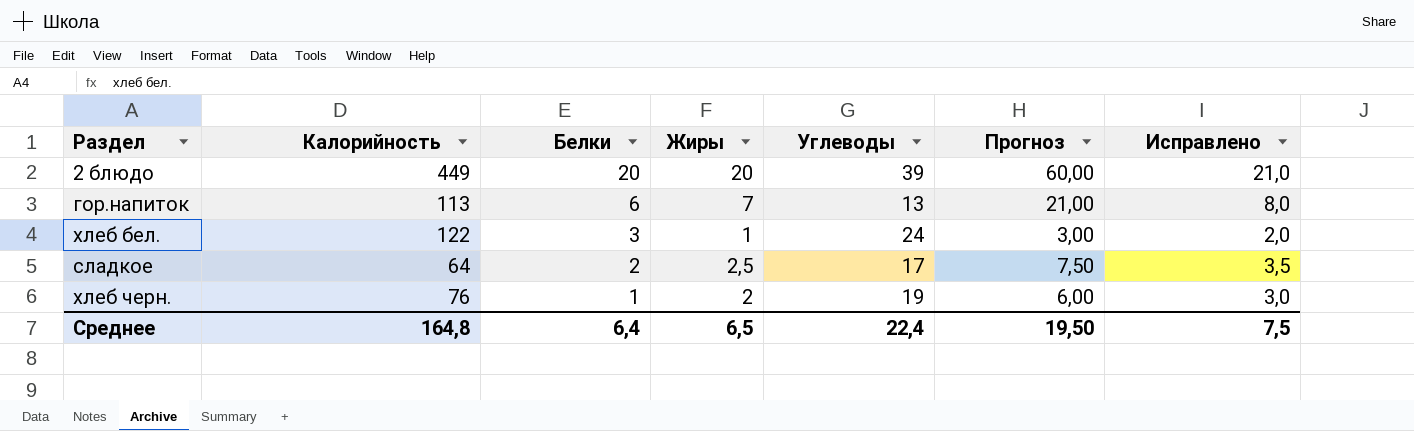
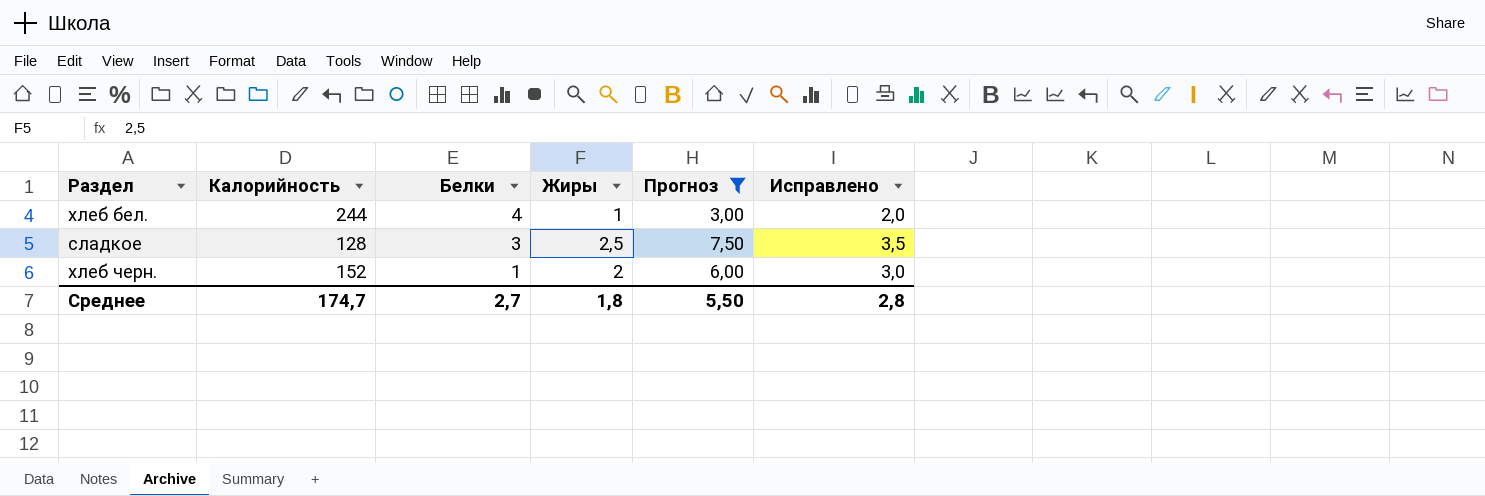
filter: none -> Прогноз <= 7,50
column Углеводы | position: 5 -> none
хлеб бел. | Калорийность: 122 -> 244
хлеб бел. | Белки: 3 -> 4
сладкое | Калорийность: 64 -> 128
сладкое | Белки: 2 -> 3
хлеб черн. | Калорийность: 76 -> 152
Среднее | Калорийность: 164,8 -> 174,7
Среднее | Белки: 6,4 -> 2,7
Среднее | Жиры: 6,5 -> 1,8
Среднее | Прогноз: 19,50 -> 5,50
Среднее | Исправлено: 7,5 -> 2,8

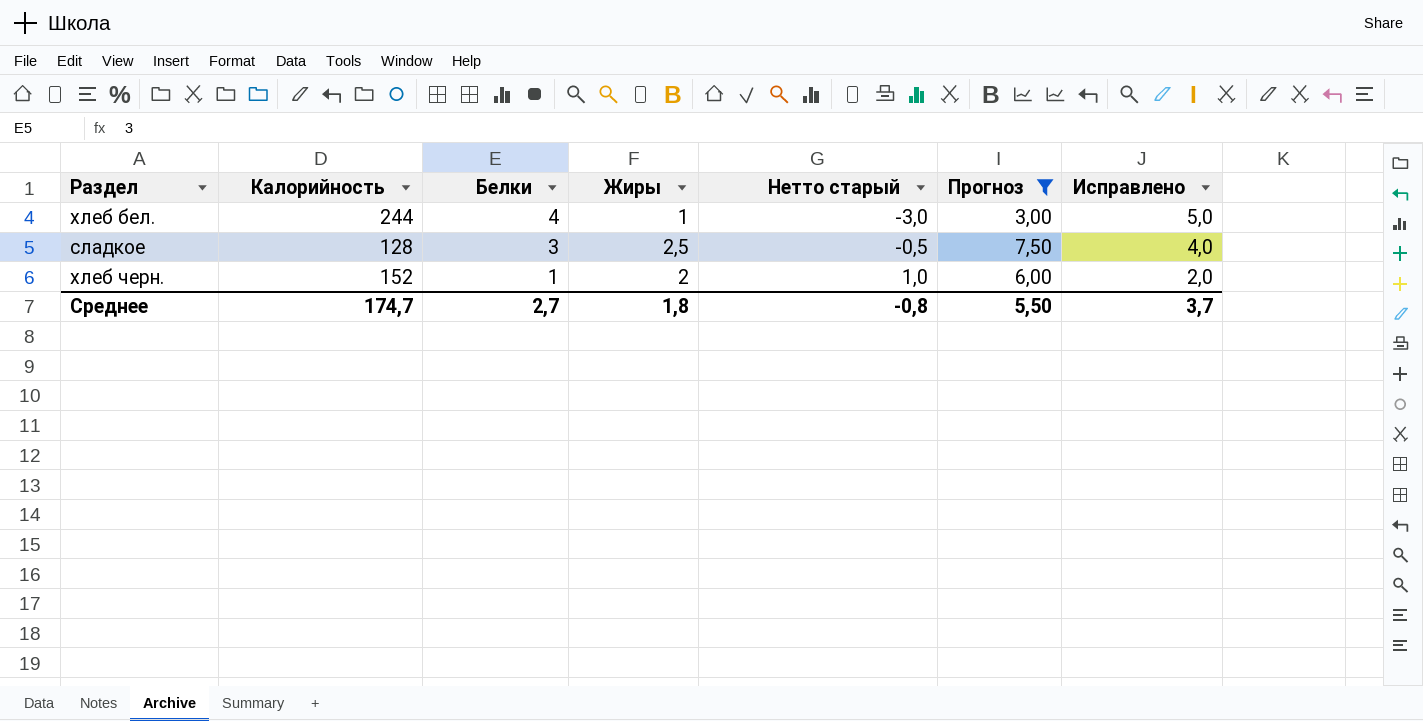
column Нетто старый | formula: none -> [Жиры] - [Белки]
column Исправлено | formula: [Жиры] + 1 -> [Белки] + 1
Среднее | Исправлено: 2,8 -> 3,7

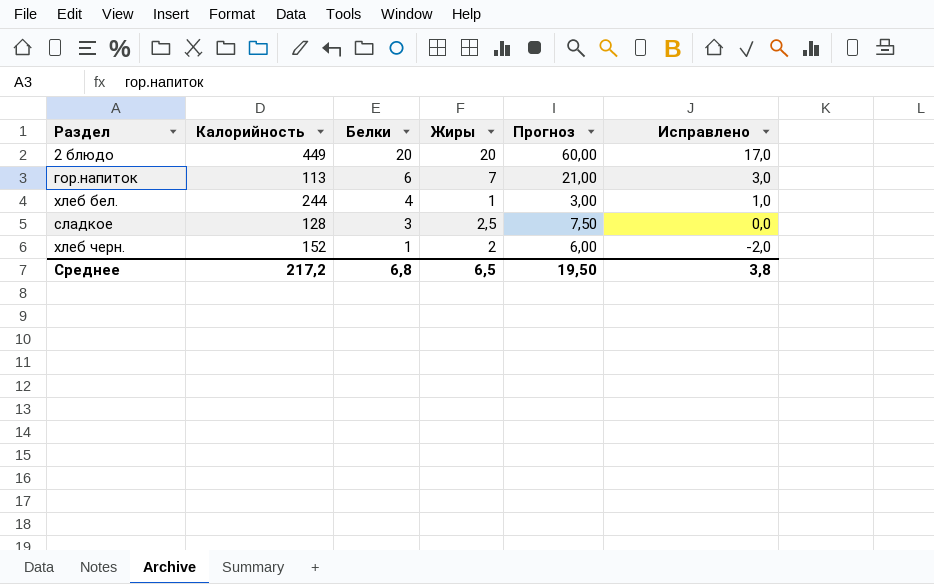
filter: Прогноз <= 7,50 -> none
column Нетто старый | formula: [Жиры] - [Белки] -> none
column Исправлено | formula: [Белки] + 1 -> [Белки] - 3
Среднее | Калорийность: 174,7 -> 217,2
Среднее | Белки: 2,7 -> 6,8
Среднее | Жиры: 1,8 -> 6,5
Среднее | Прогноз: 5,50 -> 19,50
Среднее | Исправлено: 3,7 -> 3,8

